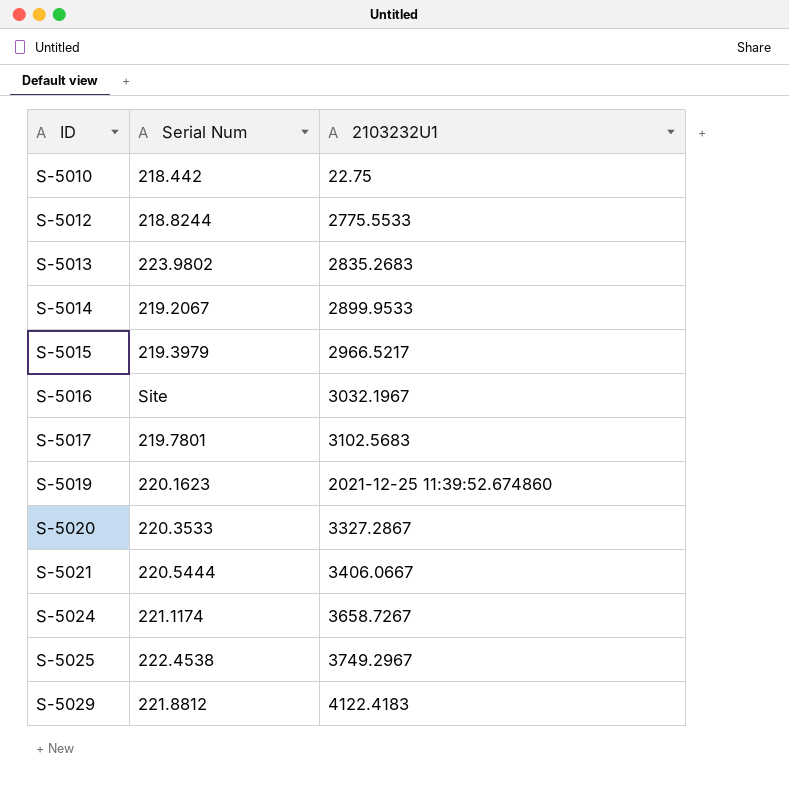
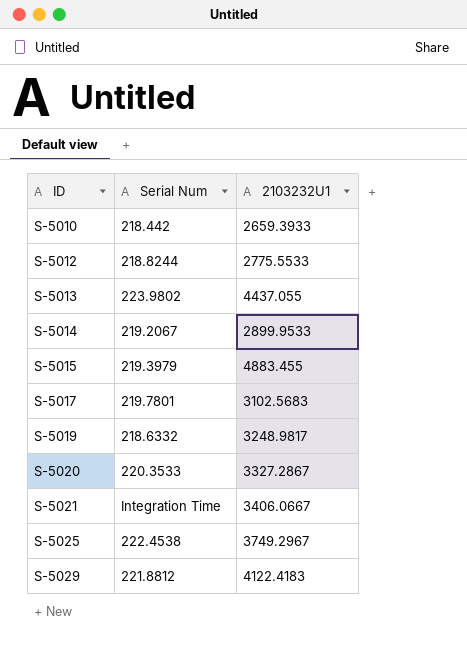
row S-5016: Site | 3032.1967 -> none
row S-5024: 221.1174 | 3658.7267 -> none
S-5010 | 2103232U1: 22.75 -> 2659.3933
S-5013 | 2103232U1: 2835.2683 -> 4437.055
S-5015 | 2103232U1: 2966.5217 -> 4883.455
S-5019 | Serial Num: 220.1623 -> 218.6332
S-5019 | 2103232U1: 2021-12-25 11:39:52.674860 -> 3248.9817
S-5021 | Serial Num: 220.5444 -> Integration Time

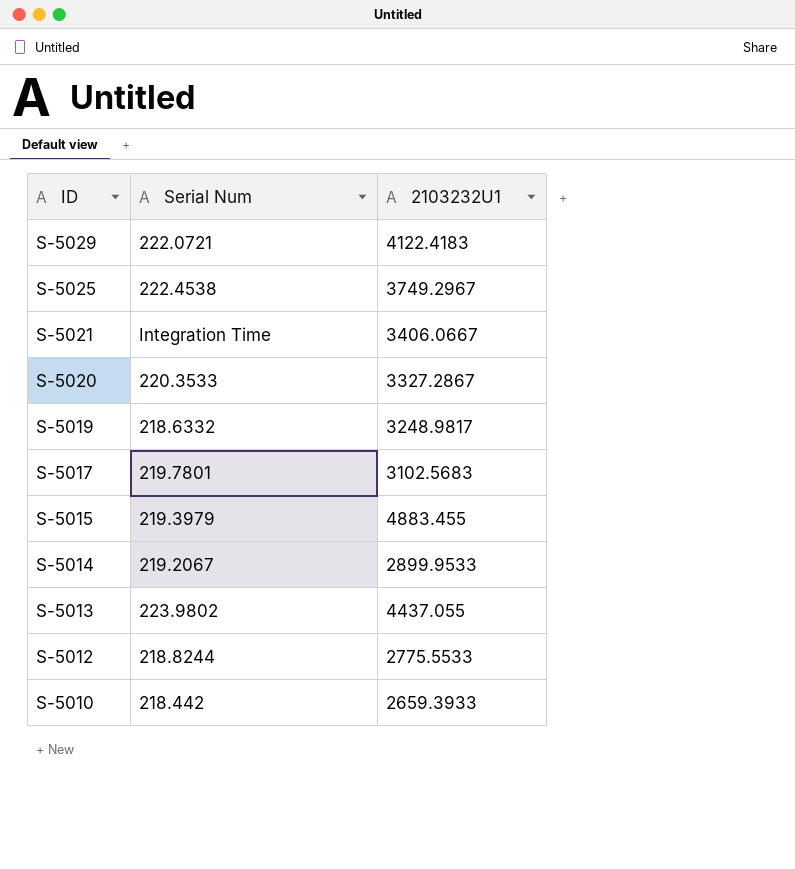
row order: ID ascending -> ID descending
S-5029 | Serial Num: 221.8812 -> 222.0721

